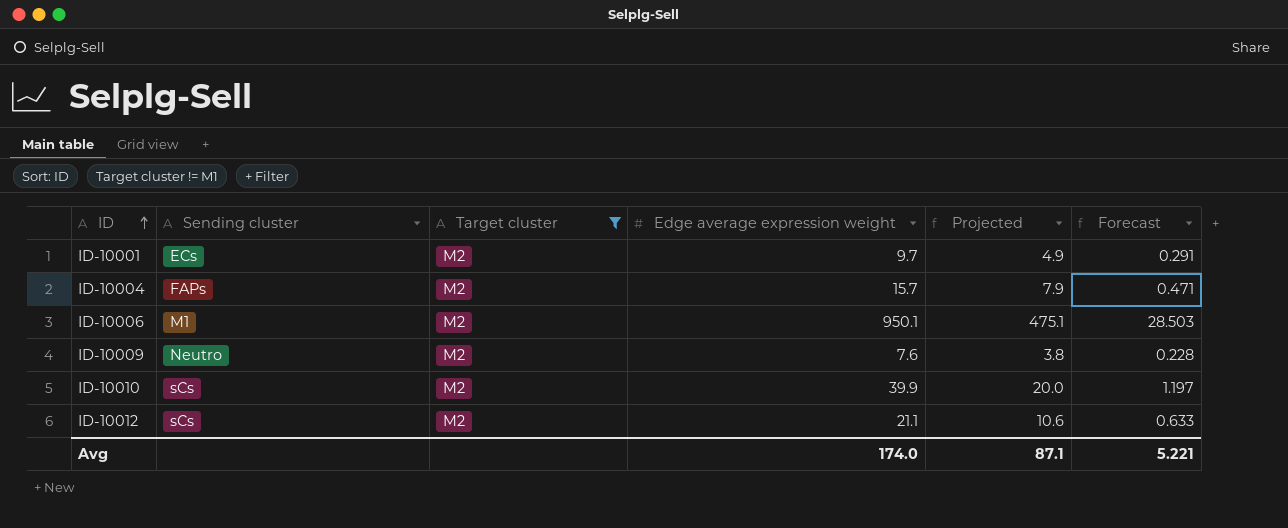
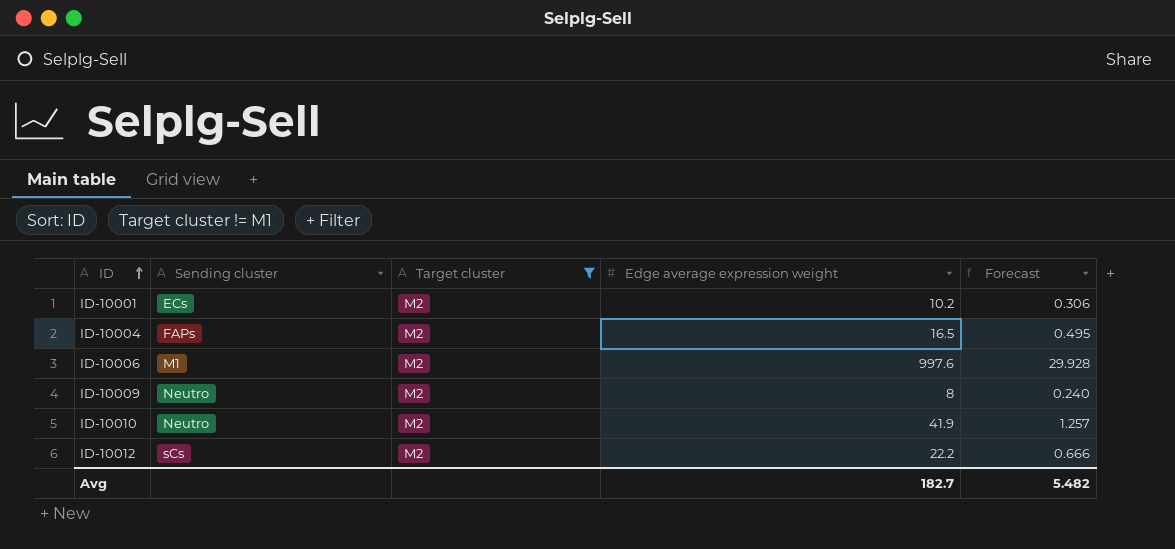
column Projected | formula: [Edge average expression weight] * 0.5 -> none
ID-10001 | Edge average expression weight: 9.7 -> 10.2
ID-10001 | Forecast: 0.291 -> 0.306
ID-10004 | Edge average expression weight: 15.7 -> 16.5
ID-10004 | Forecast: 0.471 -> 0.495
ID-10006 | Edge average expression weight: 950.1 -> 997.6
ID-10006 | Forecast: 28.503 -> 29.928
ID-10009 | Edge average expression weight: 7.6 -> 8
ID-10009 | Forecast: 0.228 -> 0.240
ID-10010 | Sending cluster: sCs -> Neutro
ID-10010 | Edge average expression weight: 39.9 -> 41.9
ID-10010 | Forecast: 1.197 -> 1.257
ID-10012 | Edge average expression weight: 21.1 -> 22.2
ID-10012 | Forecast: 0.633 -> 0.666
Avg | Edge average expression weight: 174.0 -> 182.7
Avg | Forecast: 5.221 -> 5.482

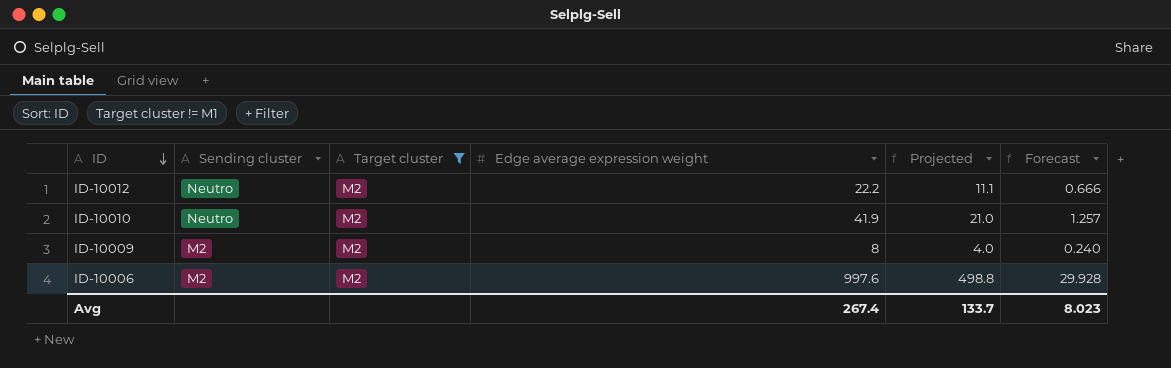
row order: ID ascending -> ID descending
column Projected | formula: none -> [Edge average expression weight] * 0.5
row ID-10001: ECs | M2 | 10.2 | 0.306 -> none
row ID-10004: FAPs | M2 | 16.5 | 0.495 -> none
ID-10012 | Sending cluster: sCs -> Neutro
ID-10009 | Sending cluster: Neutro -> M2
ID-10006 | Sending cluster: M1 -> M2
Avg | Edge average expression weight: 182.7 -> 267.4
Avg | Forecast: 5.482 -> 8.023

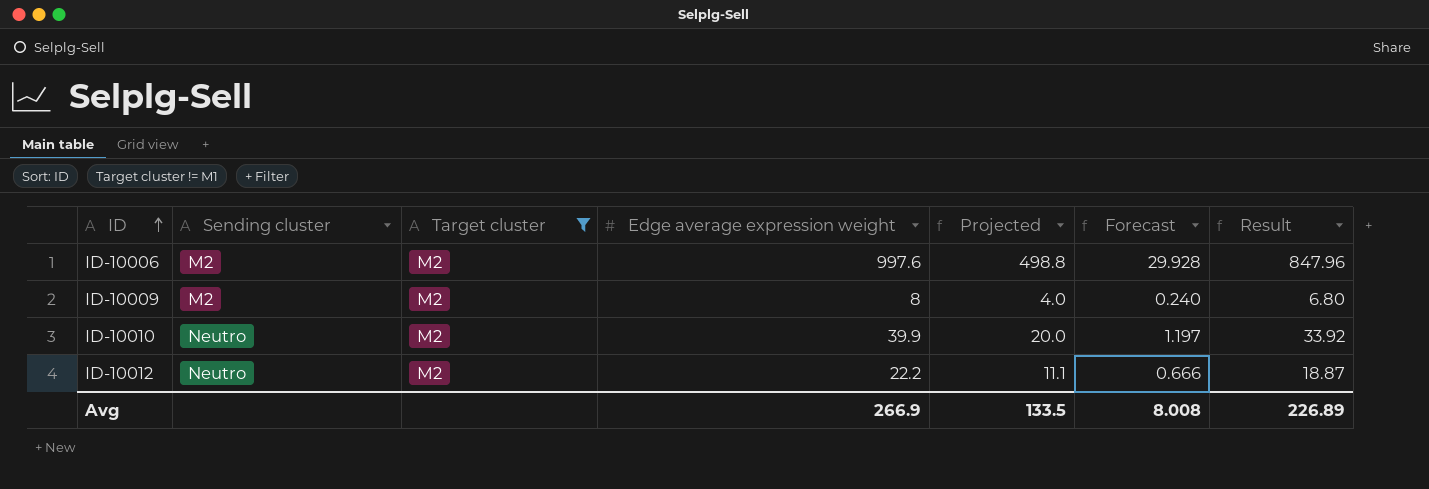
row order: ID descending -> ID ascending
column Result | formula: none -> [Edge average expression weight] * 0.85
ID-10010 | Edge average expression weight: 41.9 -> 39.9
ID-10010 | Projected: 21.0 -> 20.0
ID-10010 | Forecast: 1.257 -> 1.197
Avg | Edge average expression weight: 267.4 -> 266.9
Avg | Projected: 133.7 -> 133.5
Avg | Forecast: 8.023 -> 8.008

